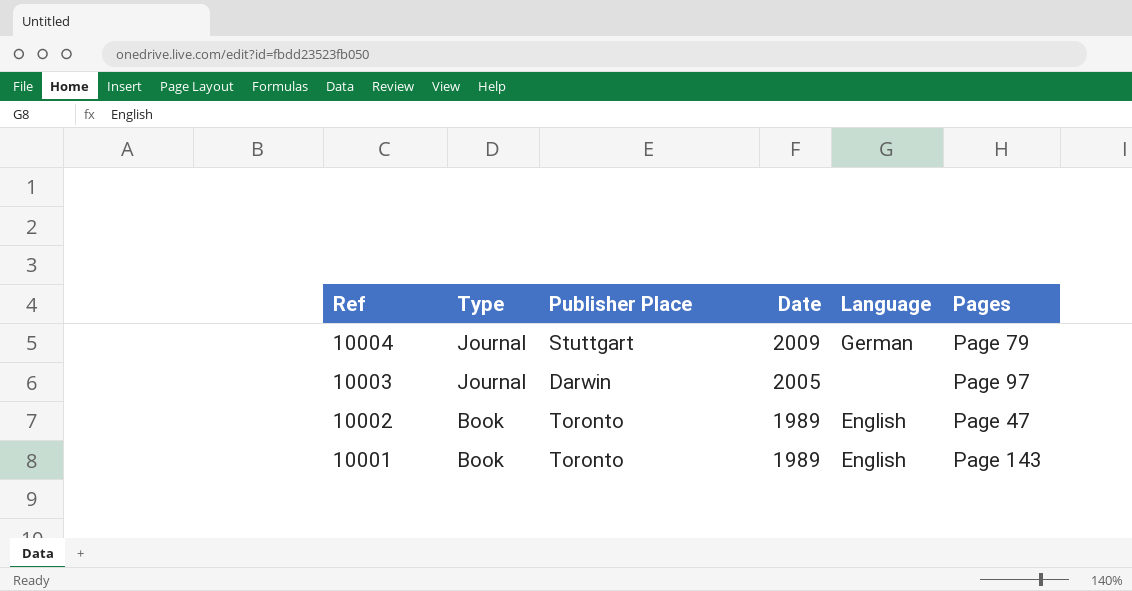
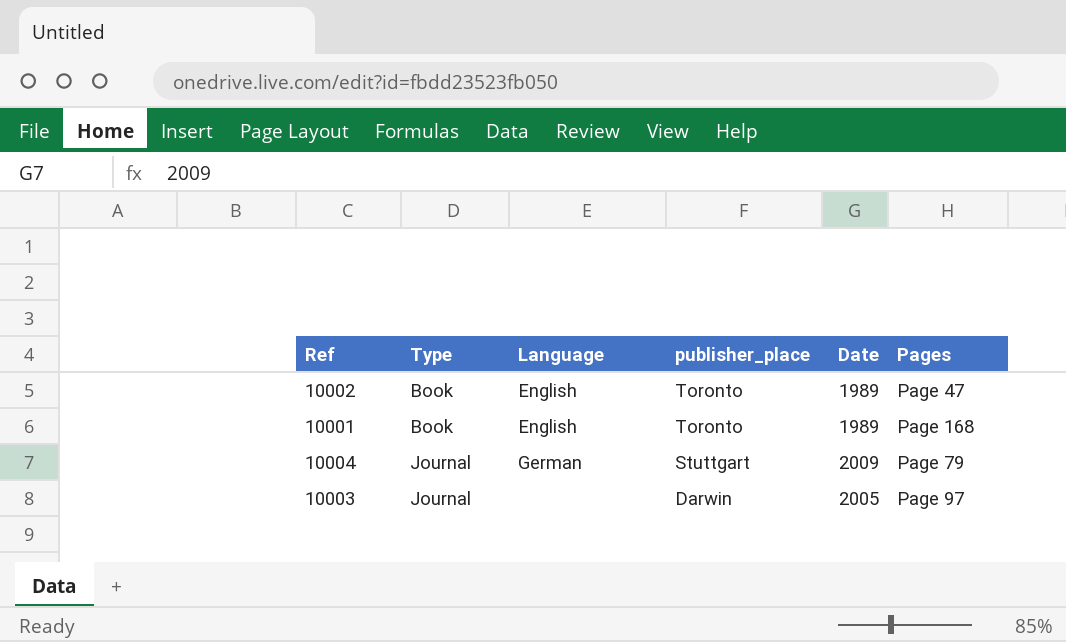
row order: Ref descending -> Type ascending
column Language | position: 5 -> 3
column name: Publisher Place -> publisher_place
10001 | Pages: Page 143 -> Page 168

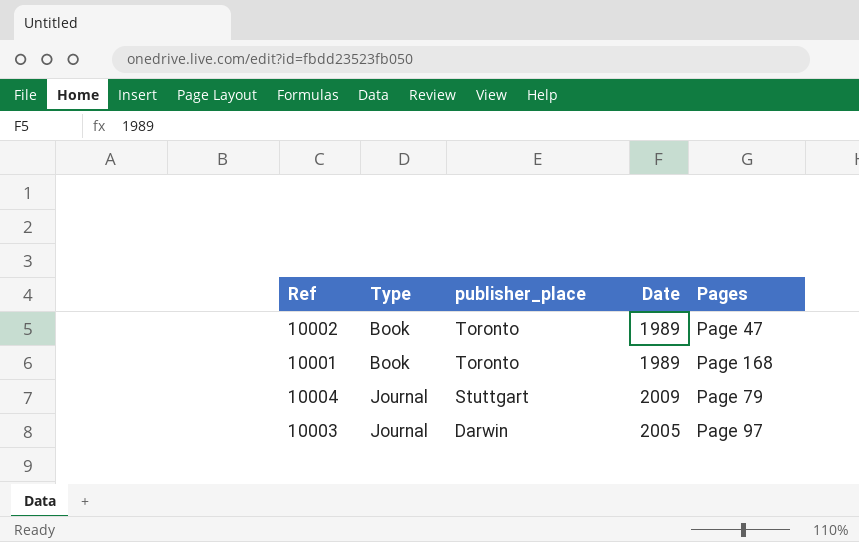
column Language | position: 3 -> none

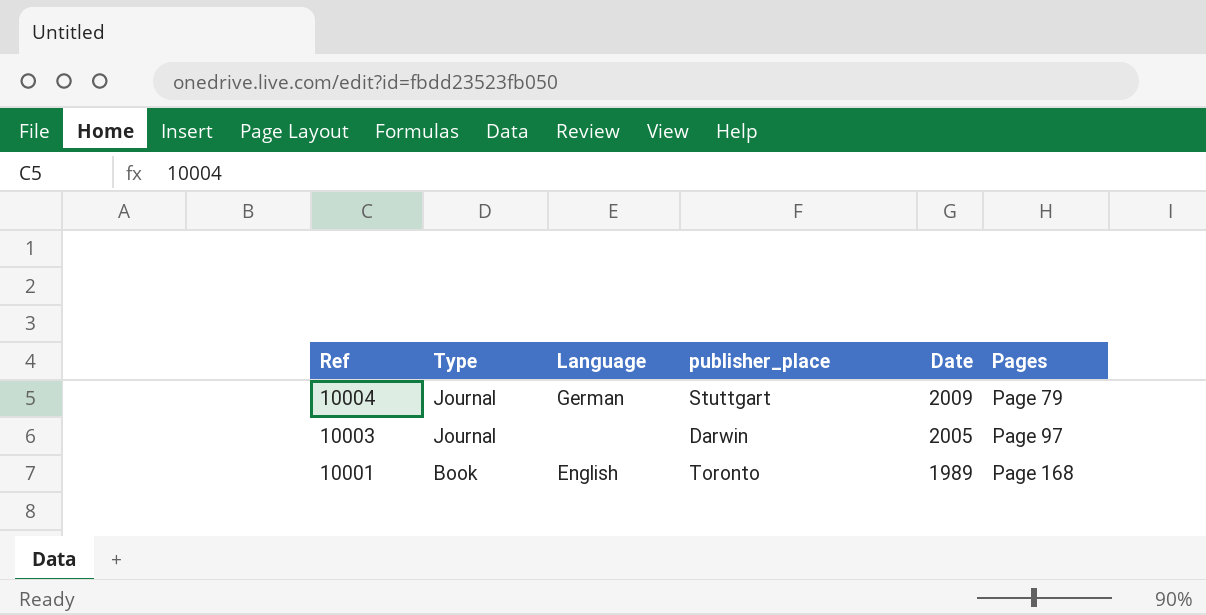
row order: Type ascending -> Ref descending
column Language | position: none -> 3
row 10002: Book | Toronto | 1989 | Page 47 -> none

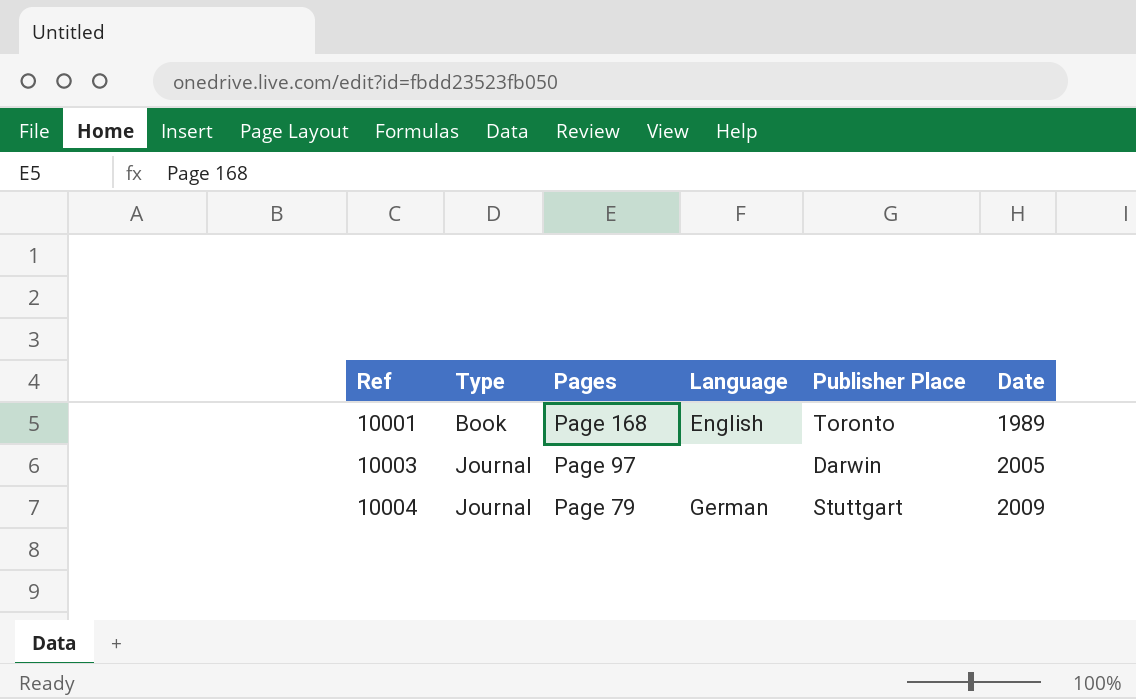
row order: Ref descending -> Ref ascending
column Pages | position: 6 -> 3
column name: publisher_place -> Publisher Place

